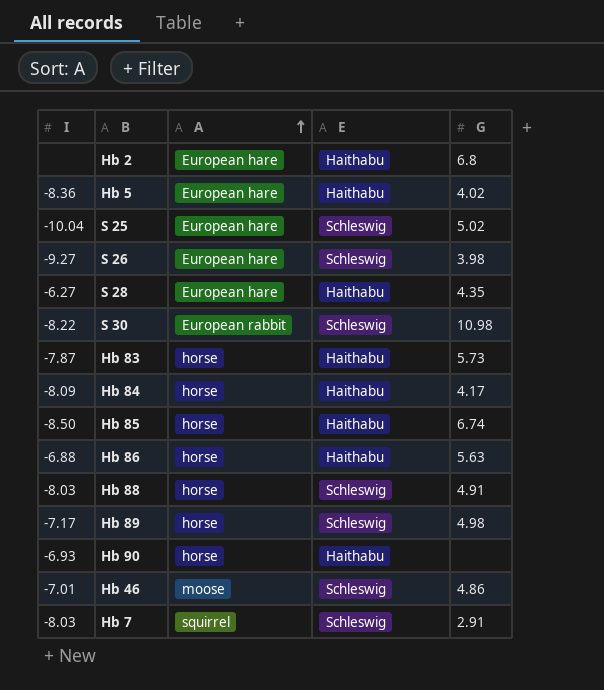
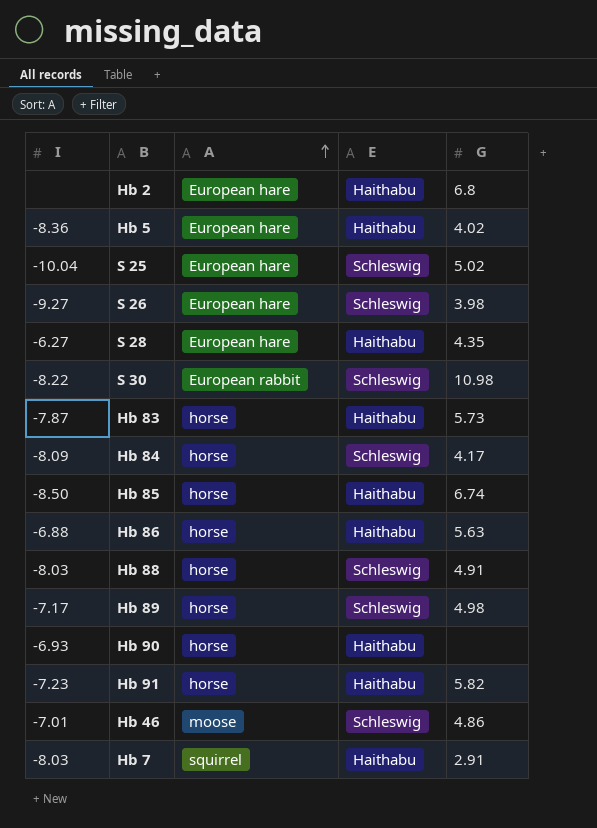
Hb 84 | E: Haithabu -> Schleswig
row Hb 91: none -> -7.23 | horse | Haithabu | 5.82
Hb 7 | E: Schleswig -> Haithabu

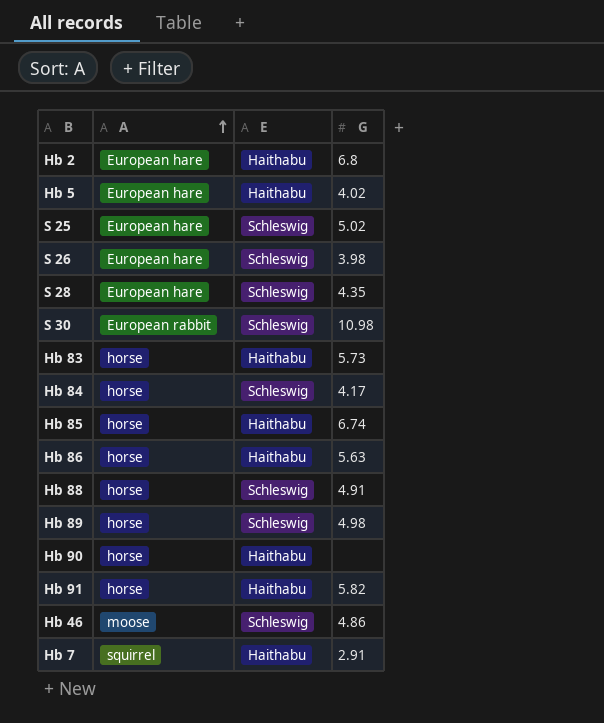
column I | position: 1 -> none
S 28 | E: Haithabu -> Schleswig

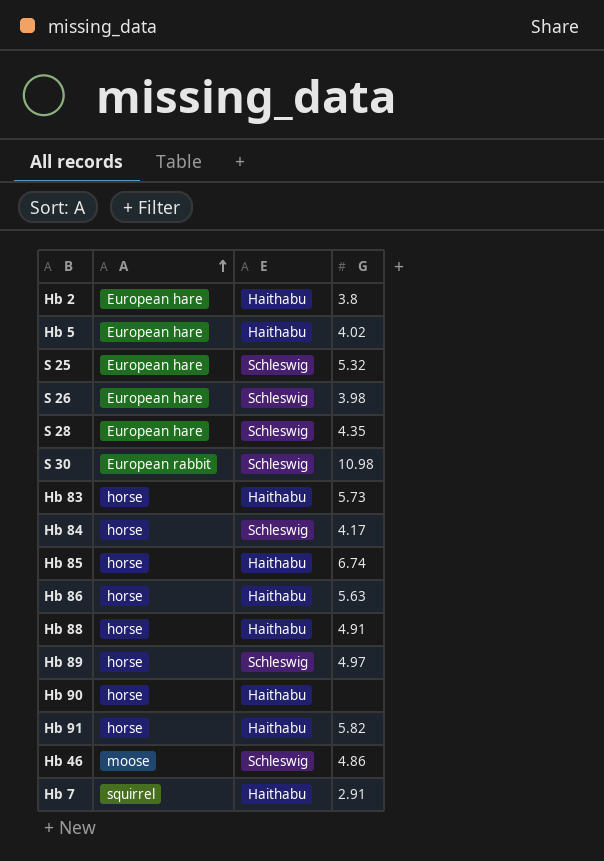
Hb 2 | G: 6.8 -> 3.8
S 25 | G: 5.02 -> 5.32
Hb 88 | E: Schleswig -> Haithabu
Hb 89 | G: 4.98 -> 4.97

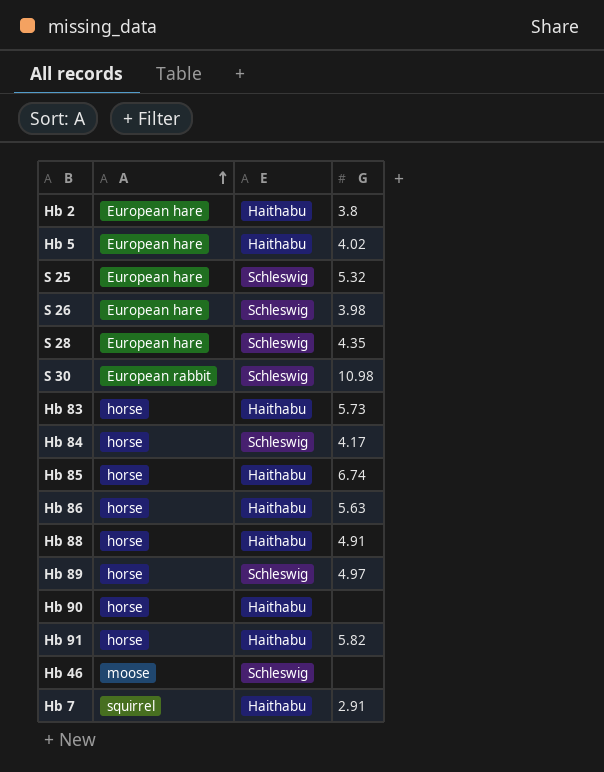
Hb 46 | G: 4.86 -> none

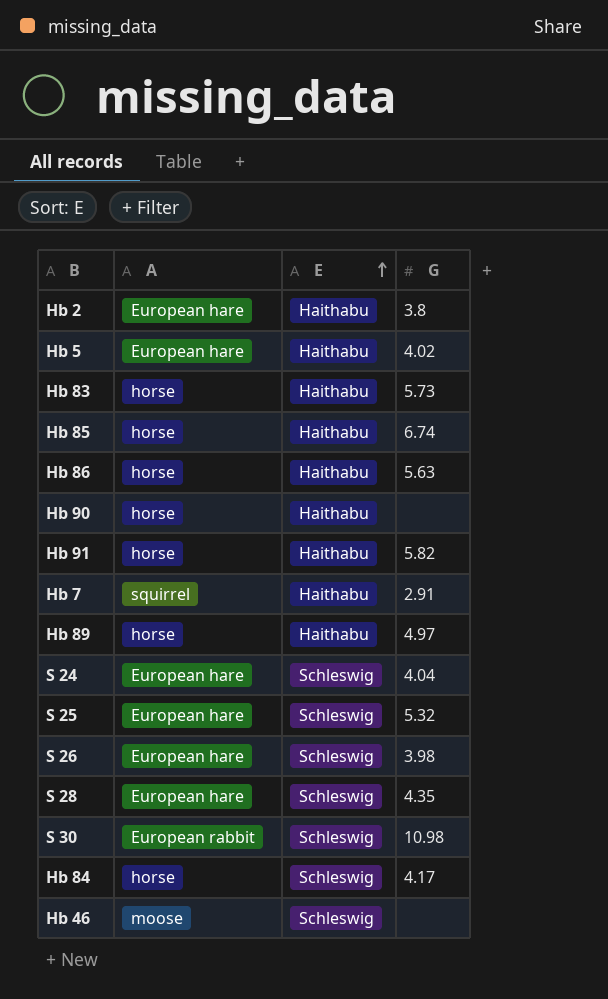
row order: A ascending -> E ascending
row Hb 88: horse | Haithabu | 4.91 -> none
Hb 89 | E: Schleswig -> Haithabu
row S 24: none -> European hare | Schleswig | 4.04

